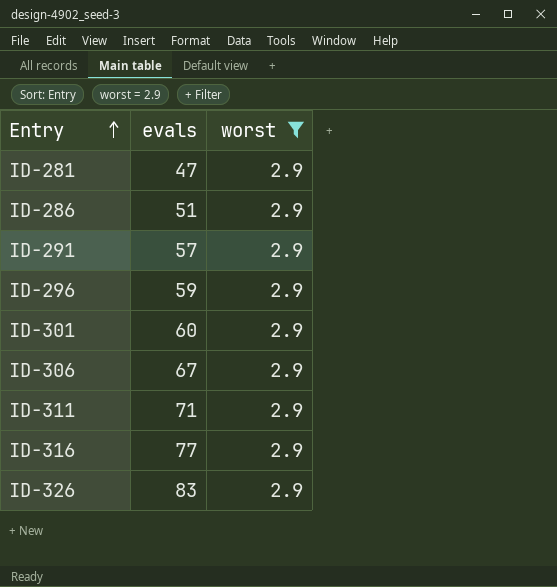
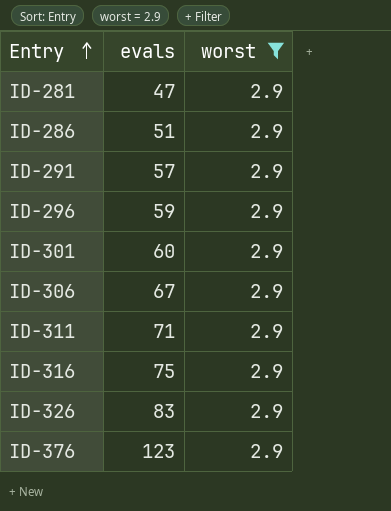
ID-316 | evals: 77 -> 75
row ID-376: none -> 123 | 2.9

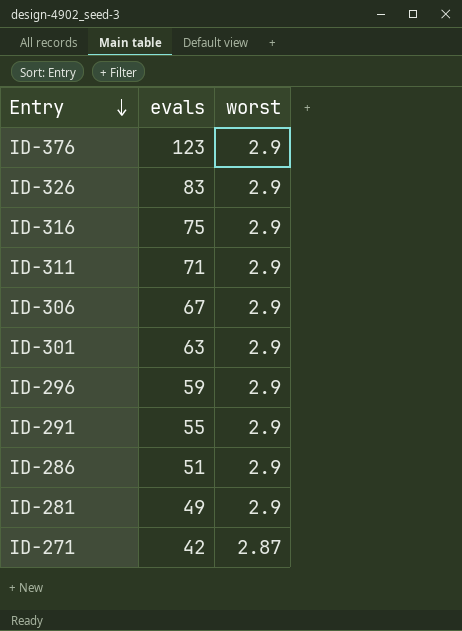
filter: worst = 2.9 -> none
row order: Entry ascending -> Entry descending
ID-301 | evals: 60 -> 63
ID-291 | evals: 57 -> 55
ID-281 | evals: 47 -> 49

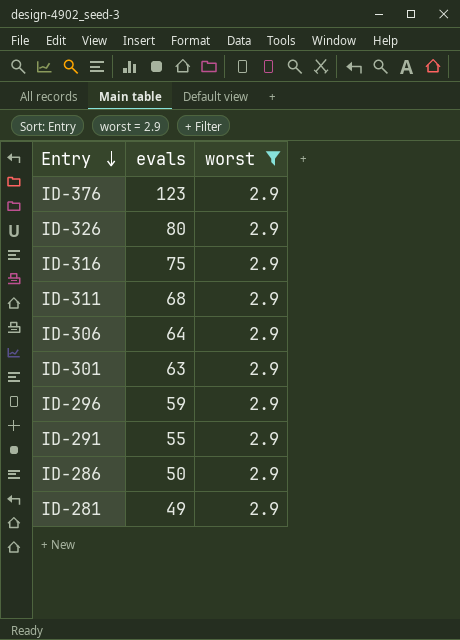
filter: none -> worst = 2.9
ID-326 | evals: 83 -> 80
ID-311 | evals: 71 -> 68
ID-306 | evals: 67 -> 64
ID-286 | evals: 51 -> 50

